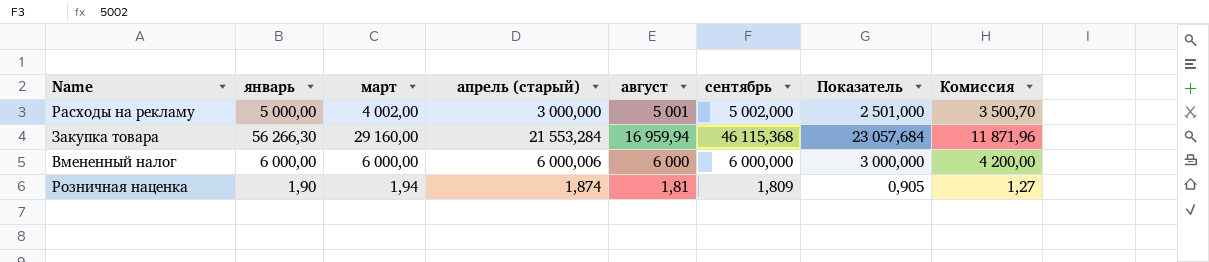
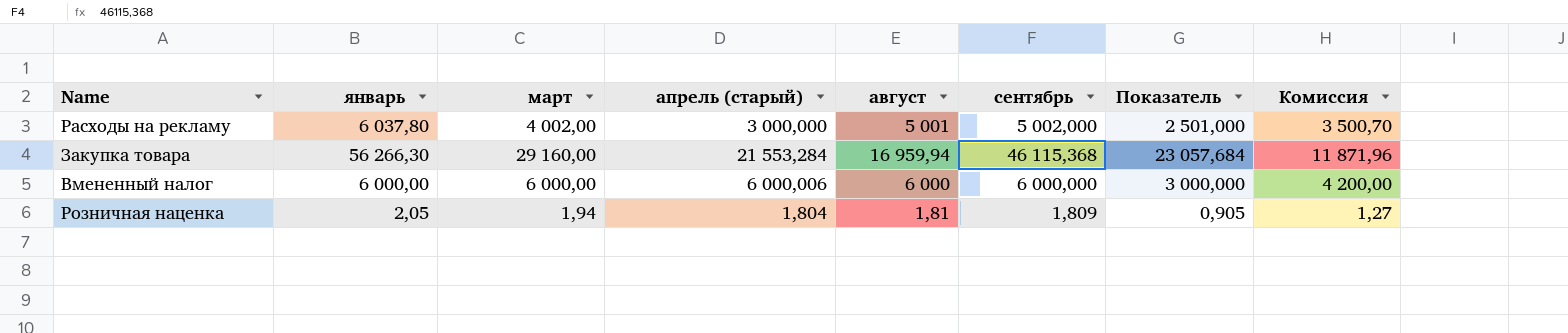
Расходы на рекламу | январь: 5 000,00 -> 6 037,80
Розничная наценка | январь: 1,90 -> 2,05
Розничная наценка | апрель (старый): 1,874 -> 1,804

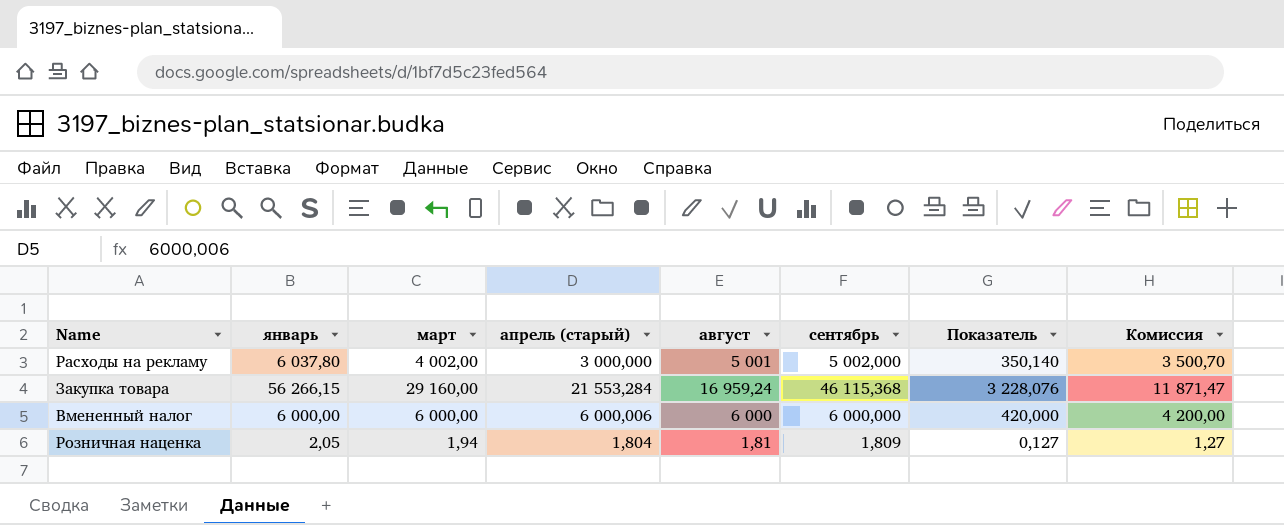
column Показатель | formula: [сентябрь] * 0,5 -> [сентябрь] * 0,07
Закупка товара | январь: 56 266,30 -> 56 266,15
Закупка товара | август: 16 959,94 -> 16 959,24
Закупка товара | Комиссия: 11 871,96 -> 11 871,47

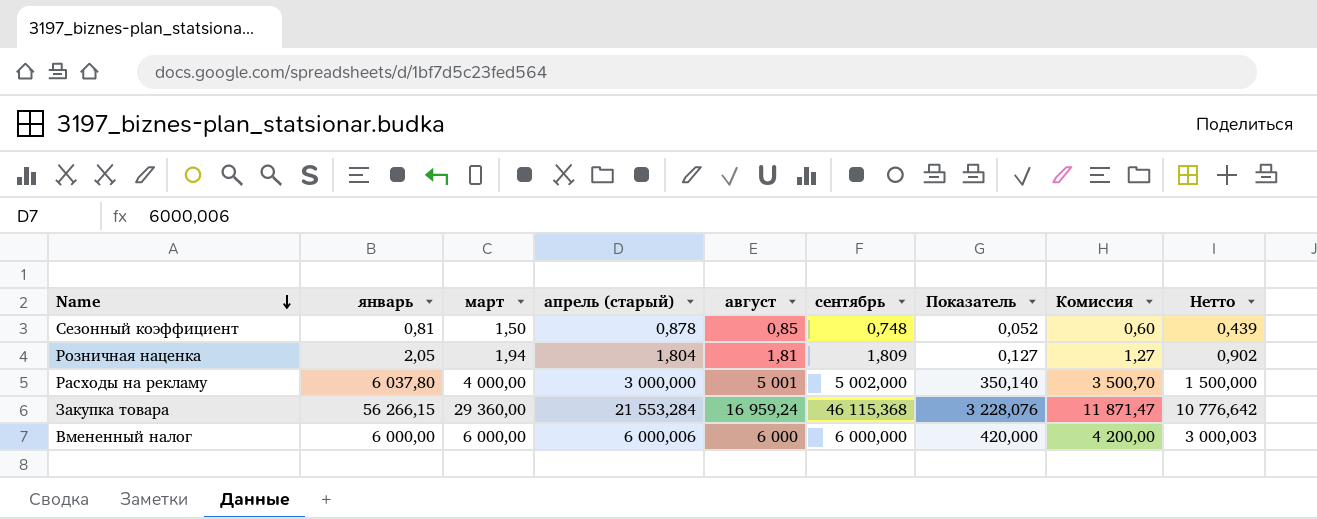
row order: none -> Name descending
column Нетто | formula: none -> [апрель (старый)] * 0,5
row Сезонный коэффициент: none -> 0,81 | 1,50 | 0,878 | 0,85 | 0,748 | 0,052 | 0,60 | 0,439
Расходы на рекламу | март: 4 002,00 -> 4 000,00
Закупка товара | март: 29 160,00 -> 29 360,00

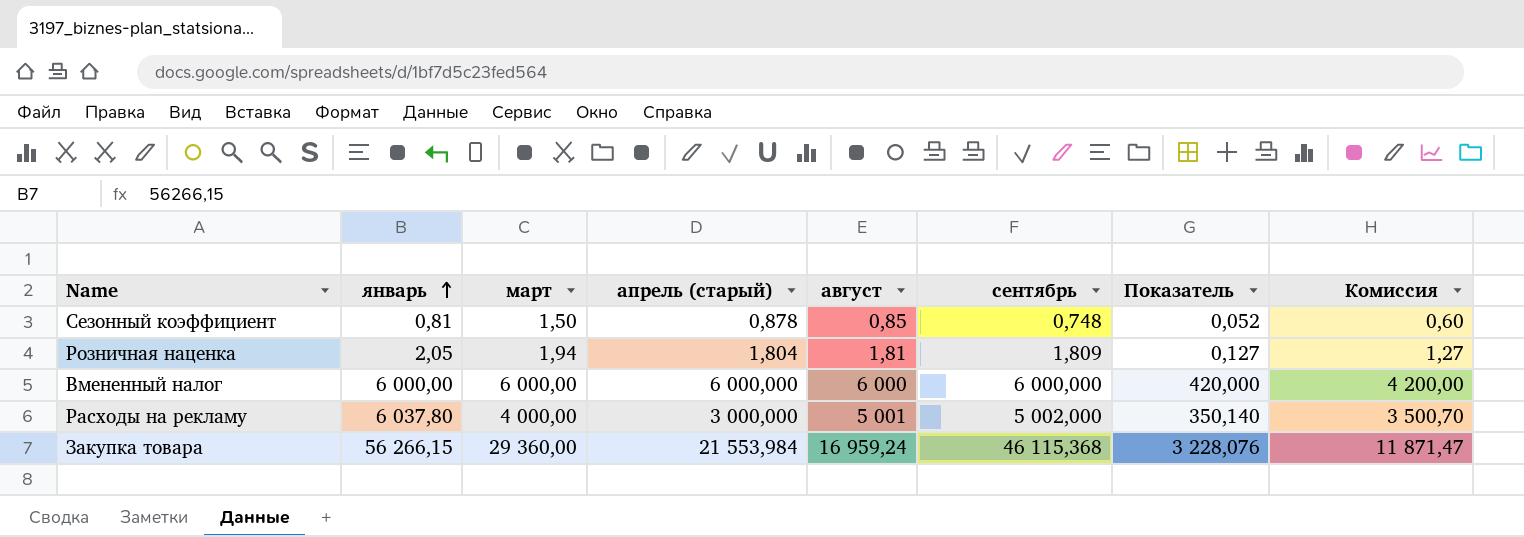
row order: Name descending -> январь ascending
column Нетто | formula: [апрель (старый)] * 0,5 -> none
Вмененный налог | апрель (старый): 6 000,006 -> 6 000,000
Закупка товара | апрель (старый): 21 553,284 -> 21 553,984

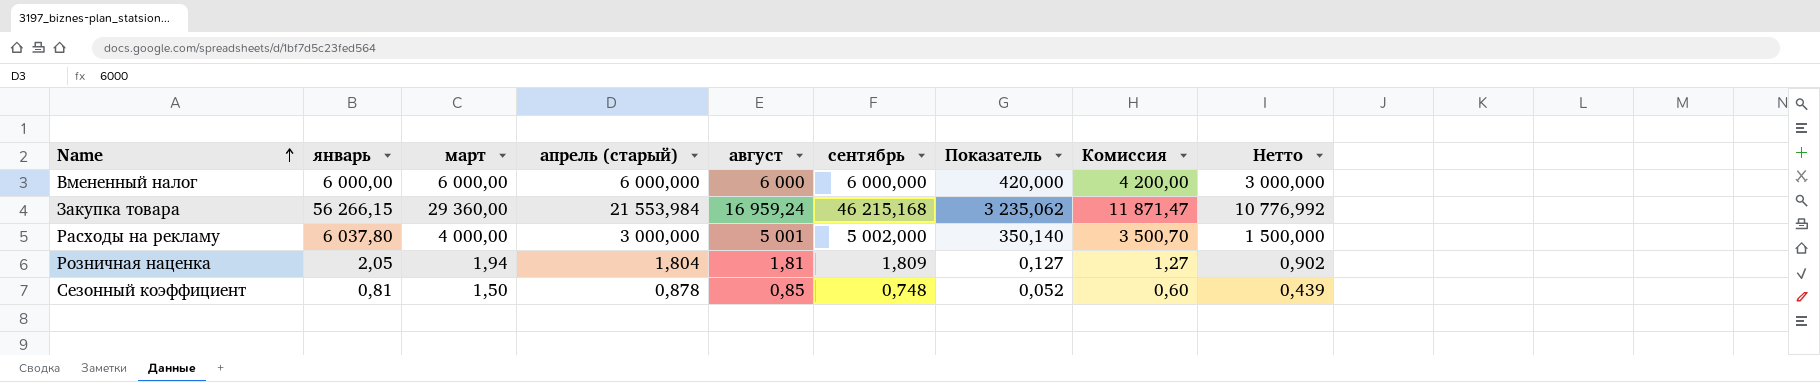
row order: январь ascending -> Name ascending
column Нетто | formula: none -> [апрель (старый)] * 0,5
Закупка товара | сентябрь: 46 115,368 -> 46 215,168
Закупка товара | Показатель: 3 228,076 -> 3 235,062

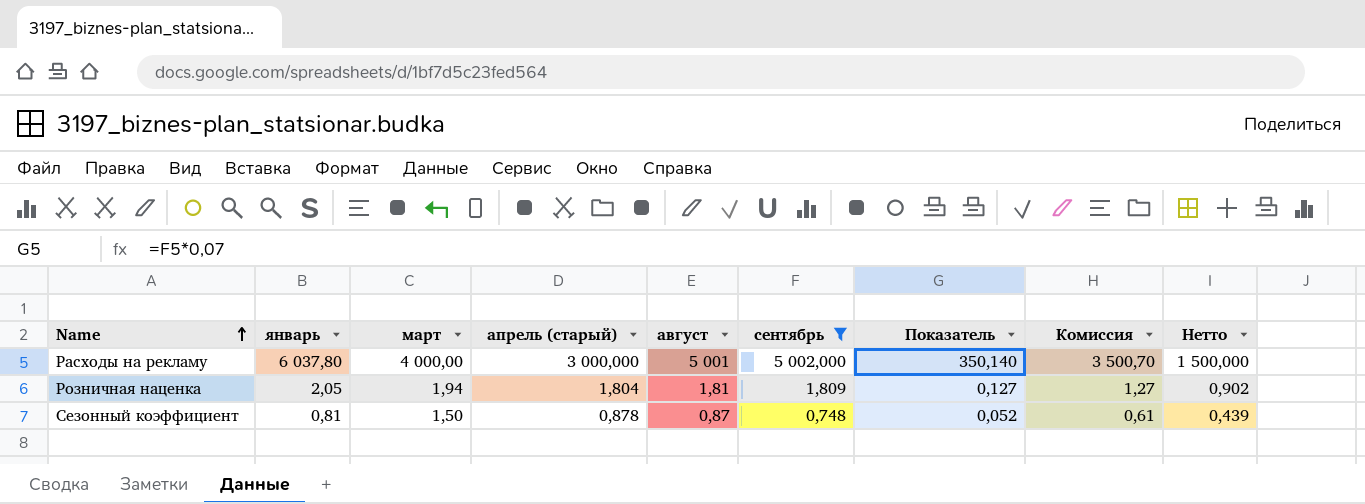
filter: none -> сентябрь <= 5 002,000
Сезонный коэффициент | август: 0,85 -> 0,87
Сезонный коэффициент | Комиссия: 0,60 -> 0,61

